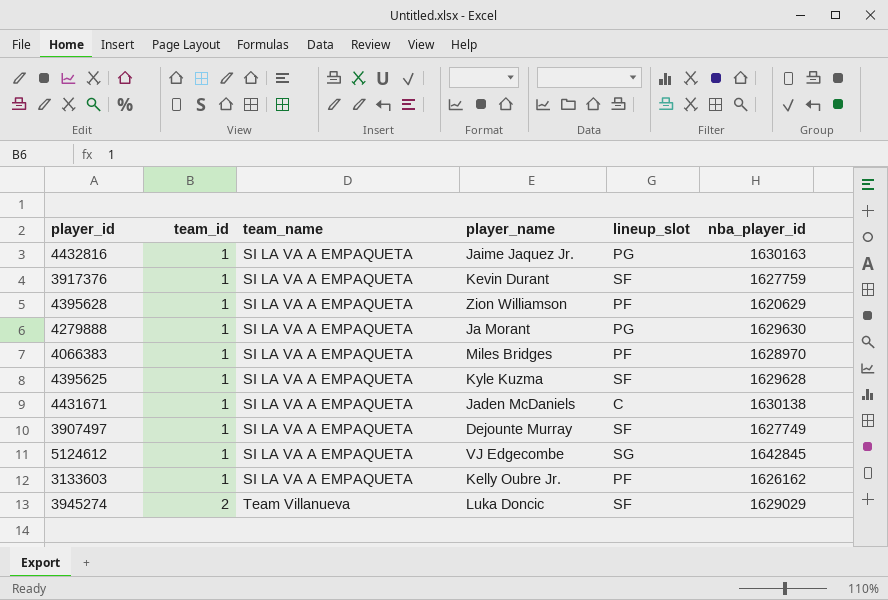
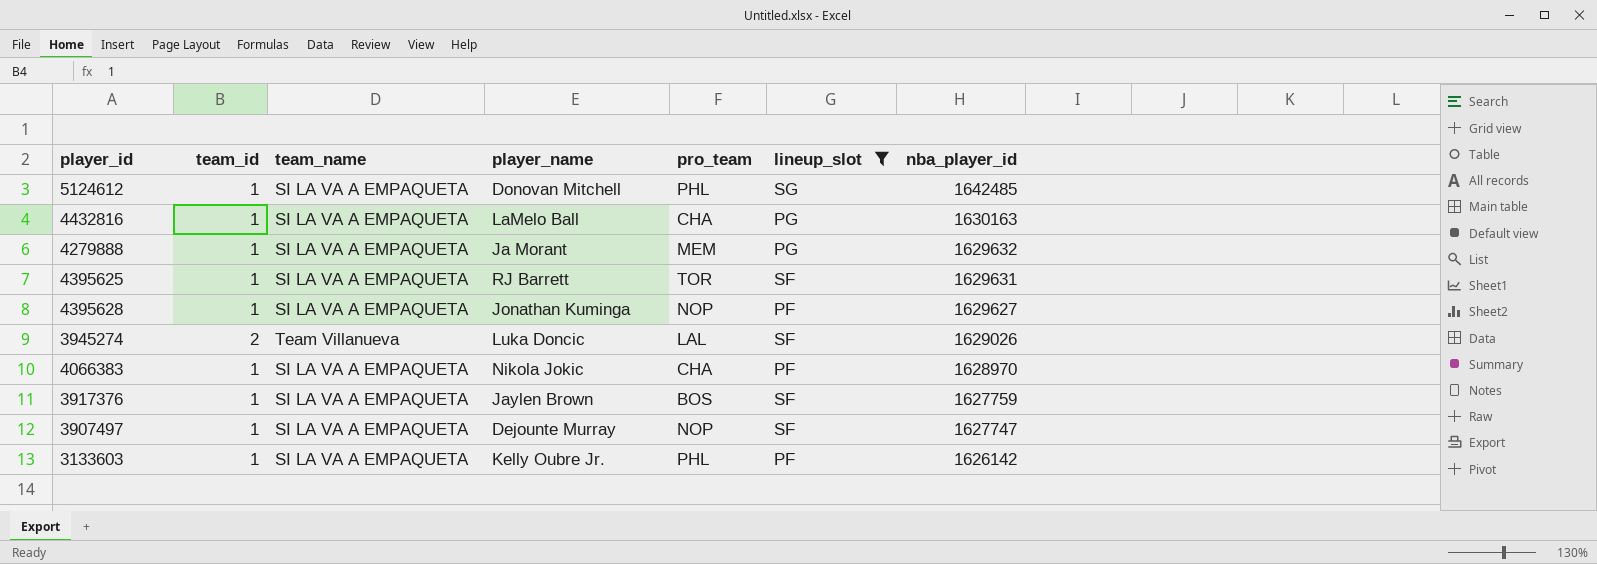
filter: none -> lineup_slot != C
row order: team_id ascending -> nba_player_id descending
column pro_team | position: none -> 5
5124612 | player_name: VJ Edgecombe -> Donovan Mitchell
5124612 | nba_player_id: 1642845 -> 1642485
4432816 | player_name: Jaime Jaquez Jr. -> LaMelo Ball
4279888 | nba_player_id: 1629630 -> 1629632
4395625 | player_name: Kyle Kuzma -> RJ Barrett
4395625 | nba_player_id: 1629628 -> 1629631
4395628 | player_name: Zion Williamson -> Jonathan Kuminga
4395628 | nba_player_id: 1620629 -> 1629627
3945274 | nba_player_id: 1629029 -> 1629026
4066383 | player_name: Miles Bridges -> Nikola Jokic
3917376 | player_name: Kevin Durant -> Jaylen Brown
3907497 | nba_player_id: 1627749 -> 1627747
3133603 | nba_player_id: 1626162 -> 1626142

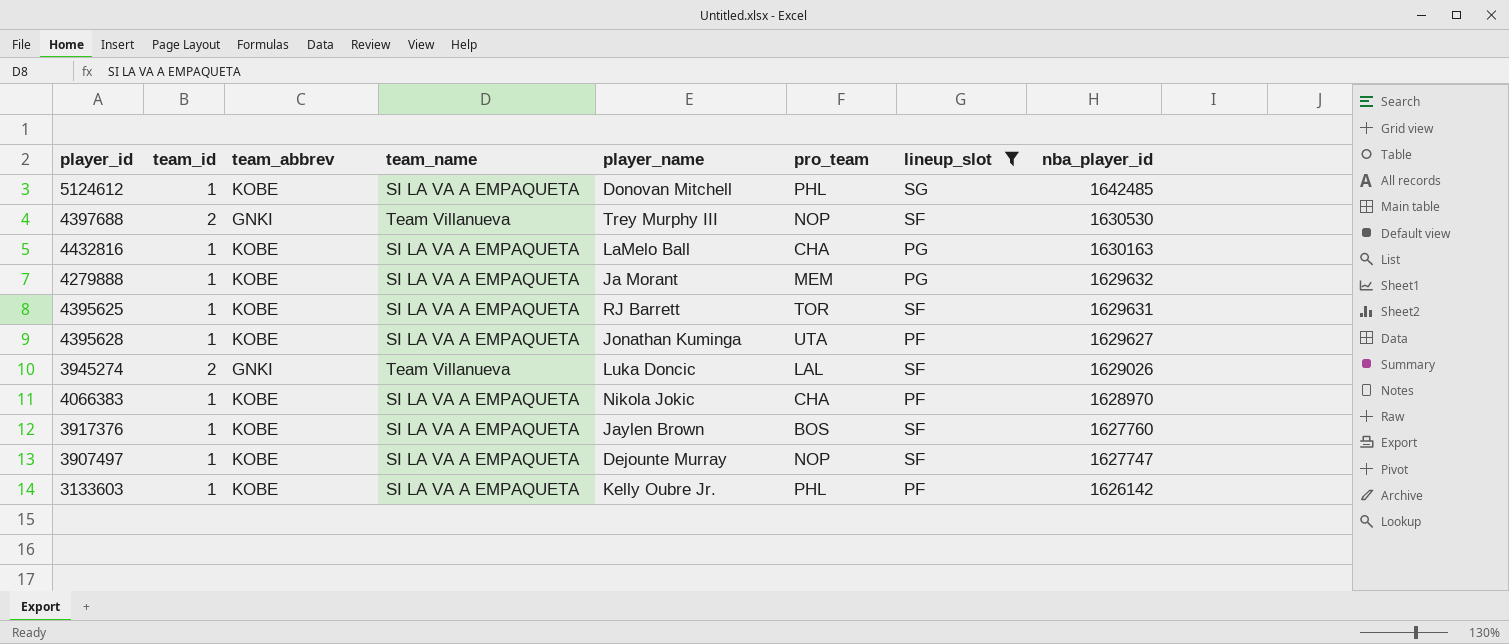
column team_abbrev | position: none -> 3
row 4397688: none -> 2 | GNKI | Team Villanueva | Trey Murphy III | NOP | SF | 1630530
4395628 | pro_team: NOP -> UTA
3917376 | nba_player_id: 1627759 -> 1627760

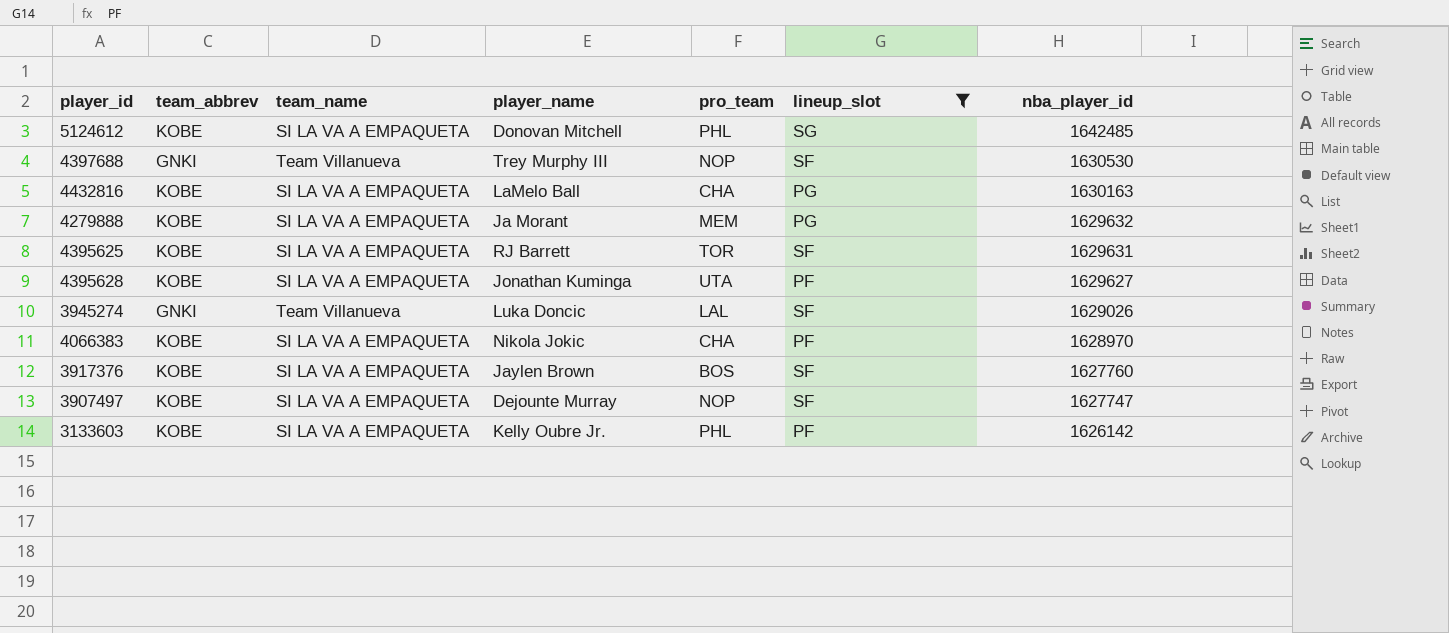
column team_id | position: 2 -> none

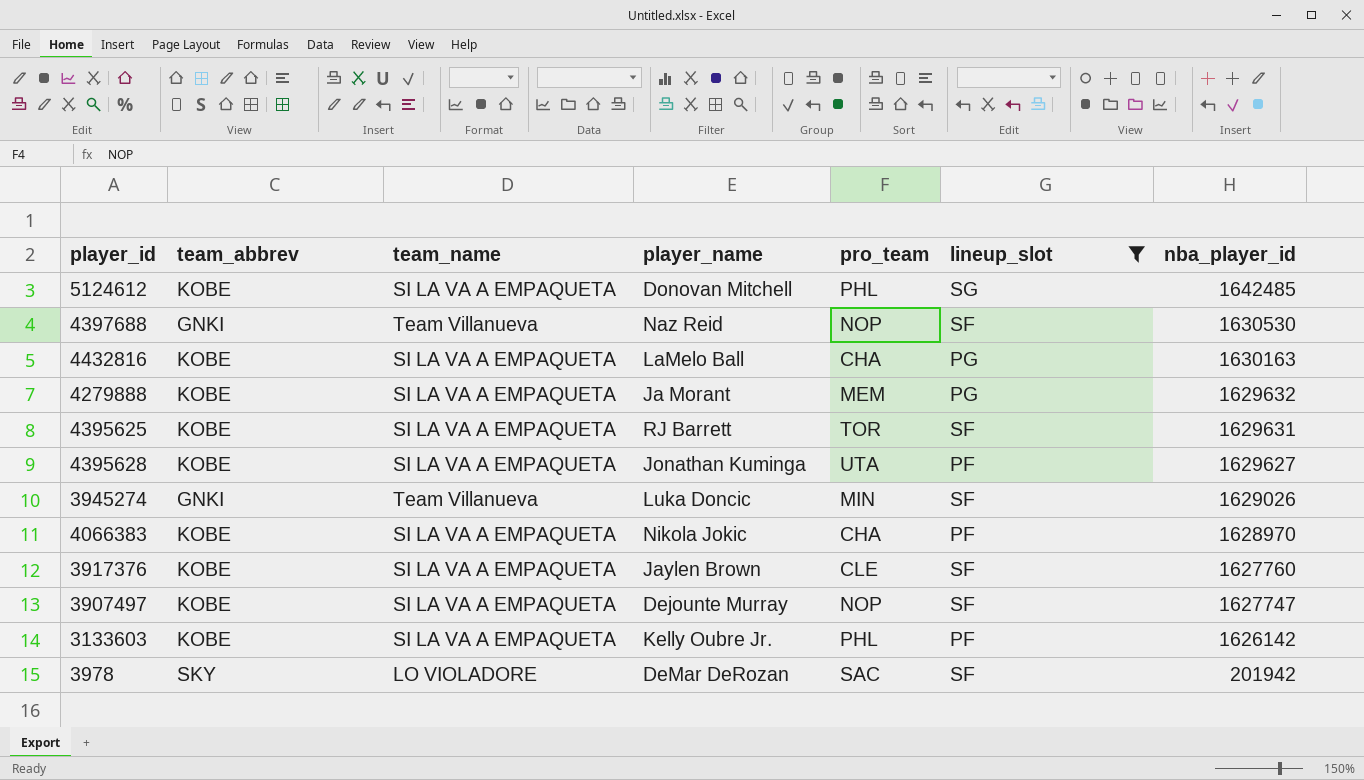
4397688 | player_name: Trey Murphy III -> Naz Reid
3945274 | pro_team: LAL -> MIN
3917376 | pro_team: BOS -> CLE
row 3978: none -> SKY | LO VIOLADORE | DeMar DeRozan | SAC | SF | 201942

